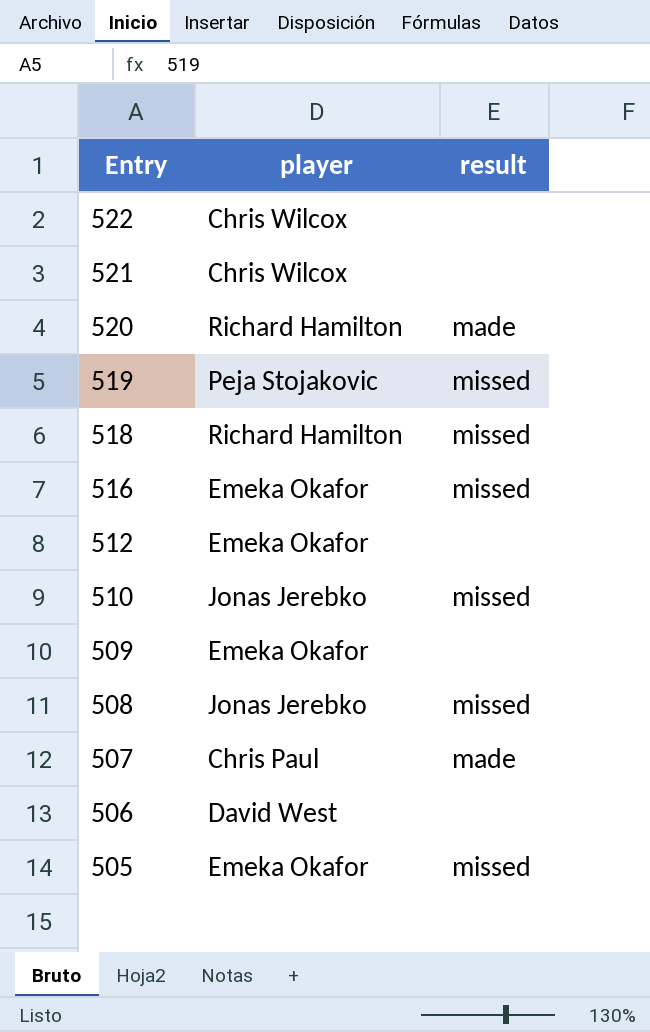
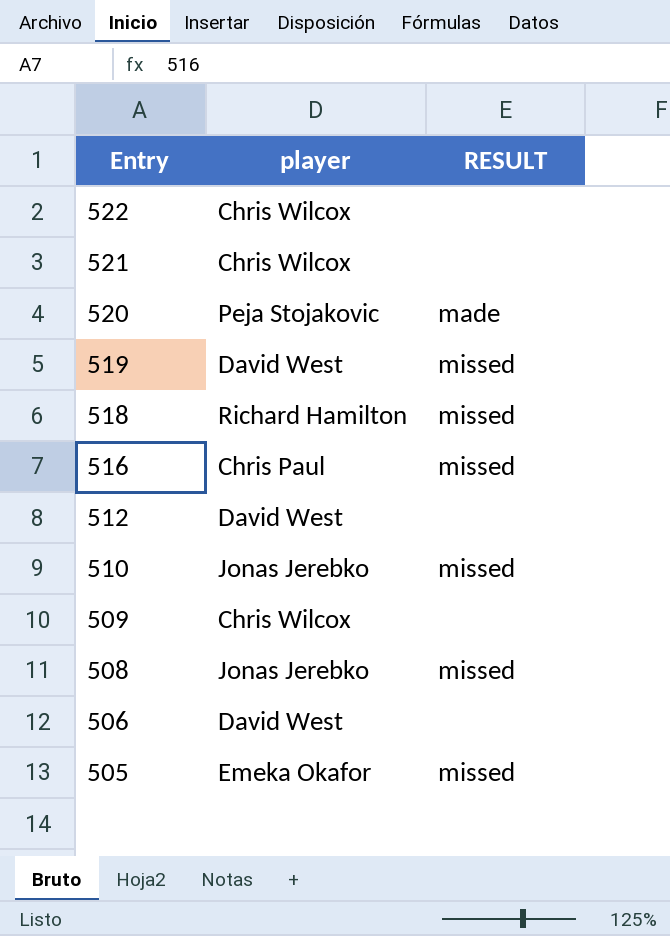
column name: result -> RESULT
row 507: Chris Paul | made -> none
520 | player: Richard Hamilton -> Peja Stojakovic
519 | player: Peja Stojakovic -> David West
516 | player: Emeka Okafor -> Chris Paul
512 | player: Emeka Okafor -> David West
509 | player: Emeka Okafor -> Chris Wilcox

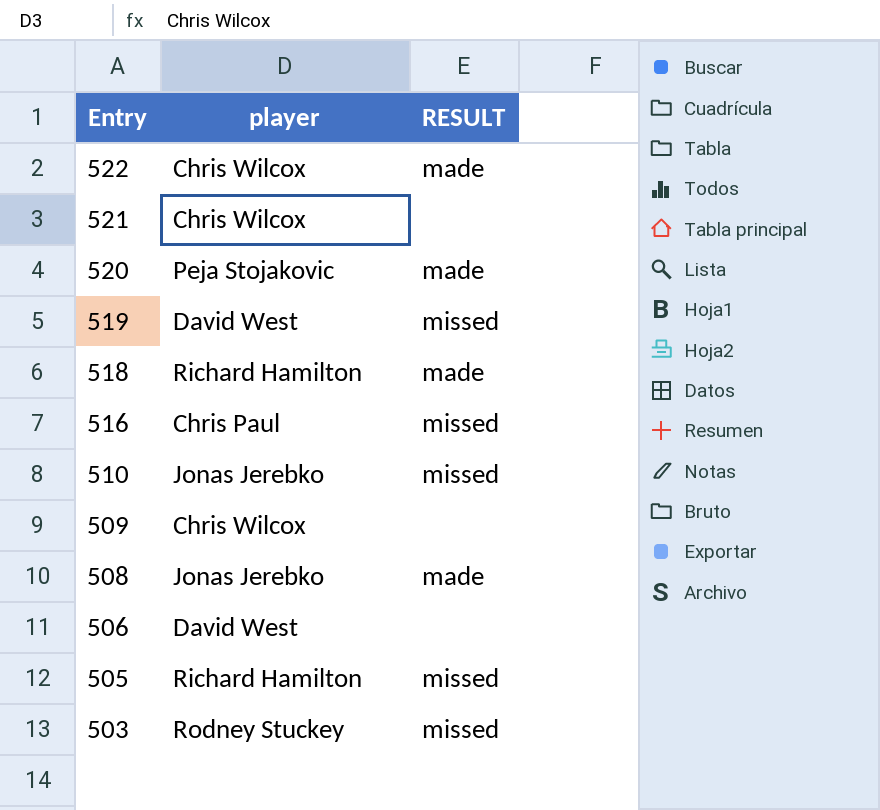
row 512: David West | none -> none
522 | RESULT: none -> made
518 | RESULT: missed -> made
508 | RESULT: missed -> made
505 | player: Emeka Okafor -> Richard Hamilton
row 503: none -> Rodney Stuckey | missed

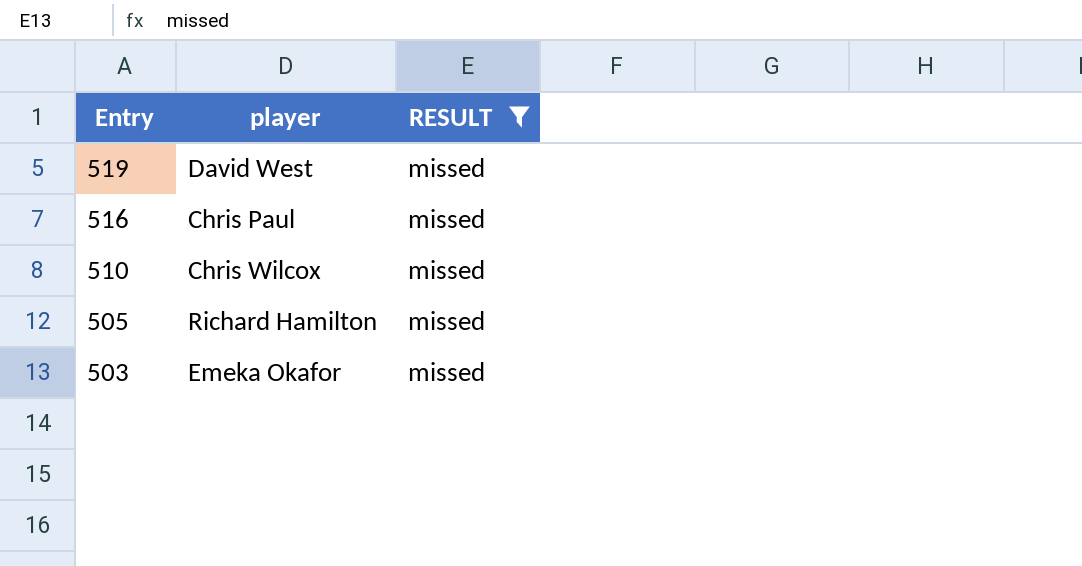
filter: none -> RESULT = missed
510 | player: Jonas Jerebko -> Chris Wilcox
503 | player: Rodney Stuckey -> Emeka Okafor

